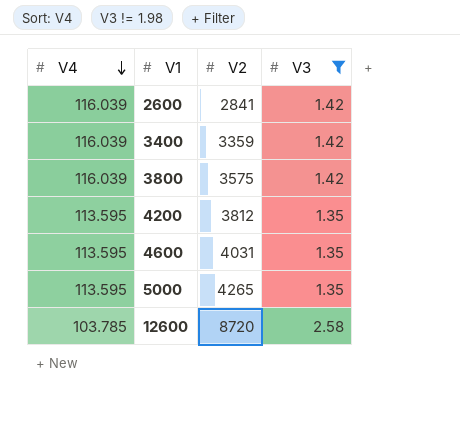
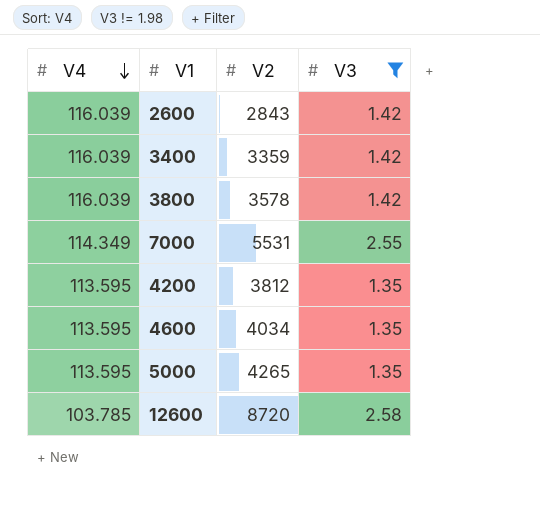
2600 | V2: 2841 -> 2843
3800 | V2: 3575 -> 3578
row 7000: none -> 114.349 | 5531 | 2.55
4600 | V2: 4031 -> 4034

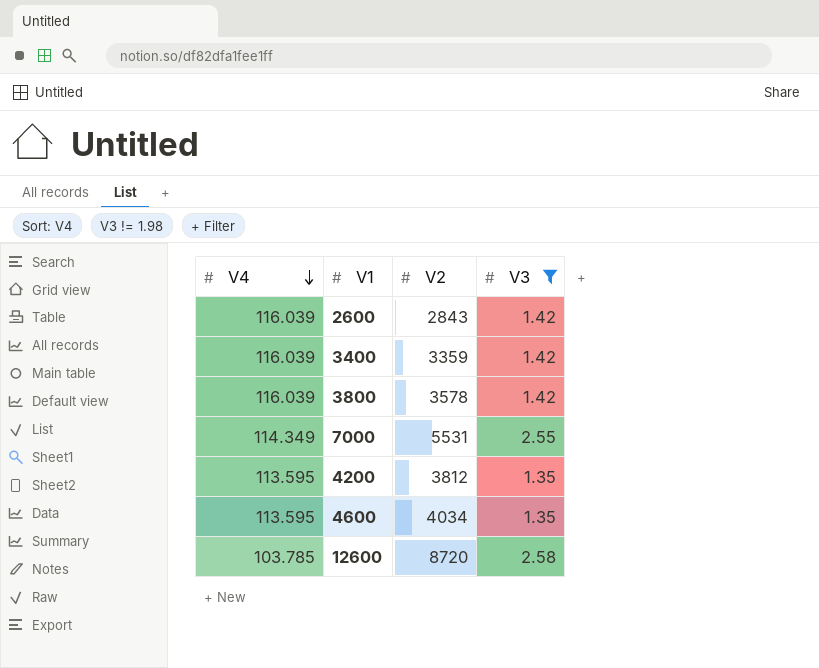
row 5000: 113.595 | 4265 | 1.35 -> none

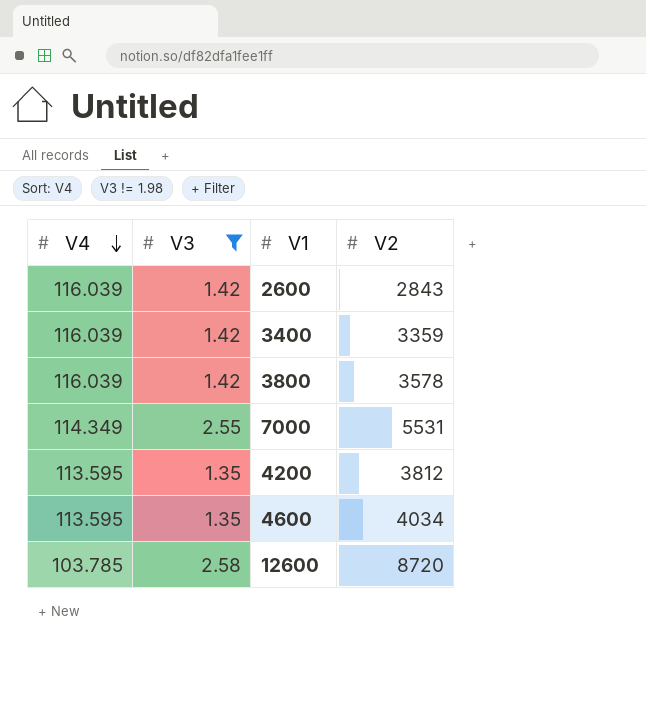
column V3 | position: 4 -> 2

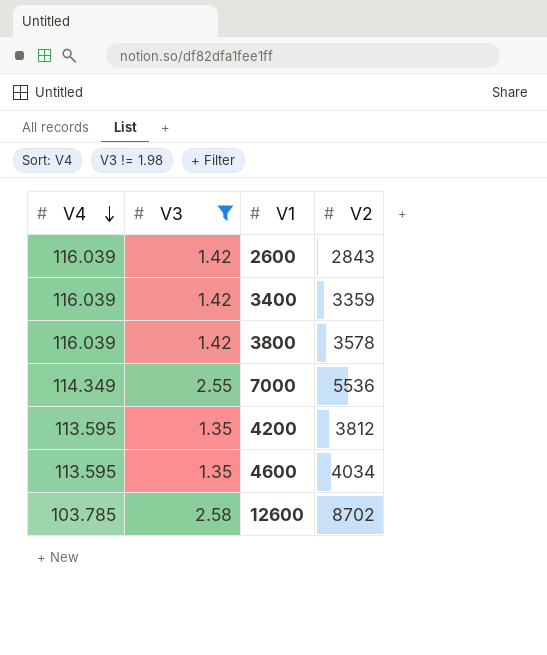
7000 | V2: 5531 -> 5536
12600 | V2: 8720 -> 8702

